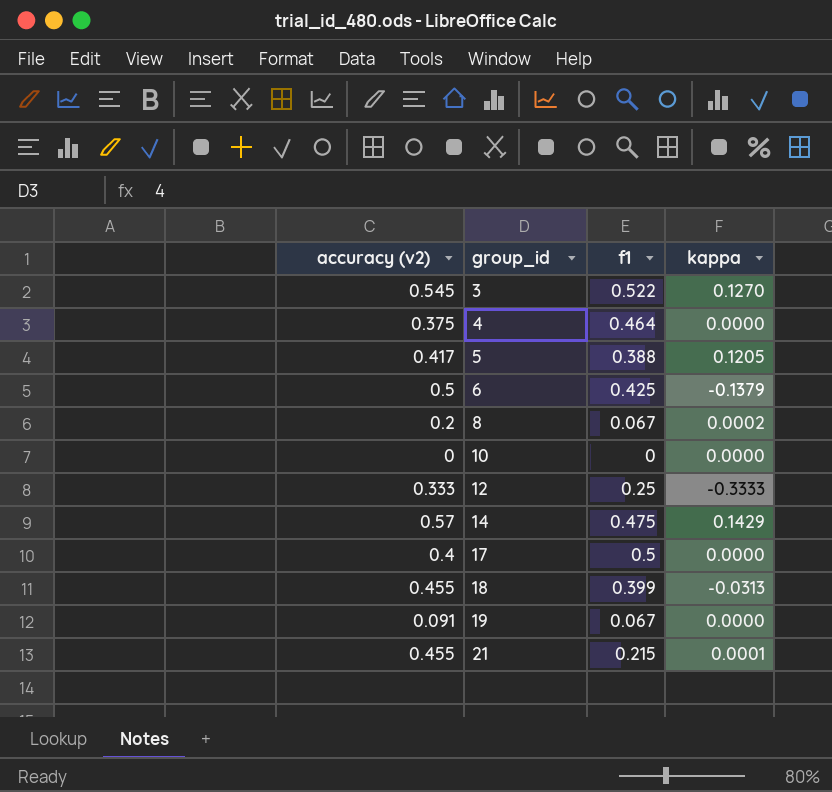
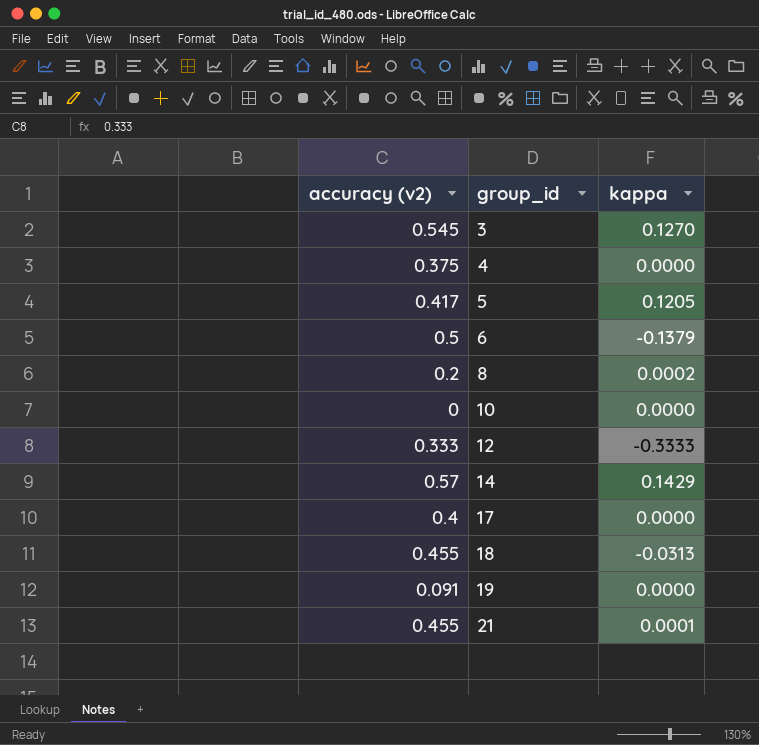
column f1 | position: 3 -> none

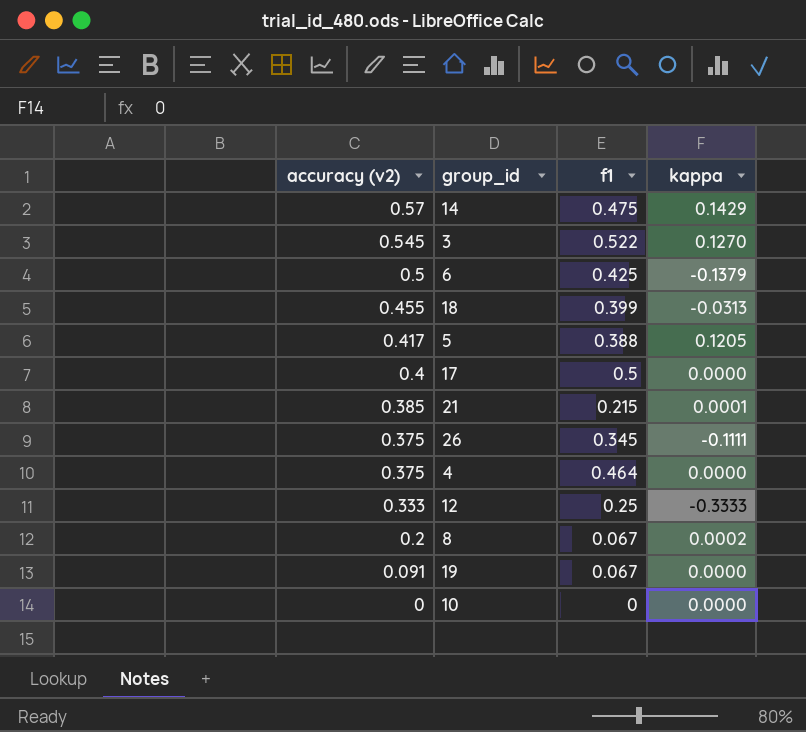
row order: group_id ascending -> accuracy (v2) descending
column f1 | position: none -> 3
21 | accuracy (v2): 0.455 -> 0.385
row 26: none -> 0.375 | 0.345 | -0.1111

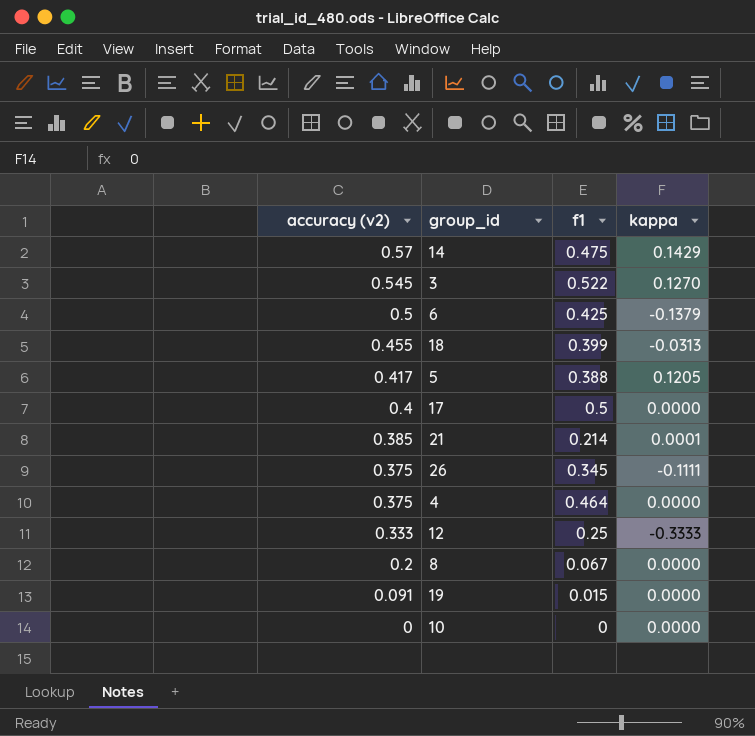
21 | f1: 0.215 -> 0.214
8 | kappa: 0.0002 -> 0.0000
19 | f1: 0.067 -> 0.015

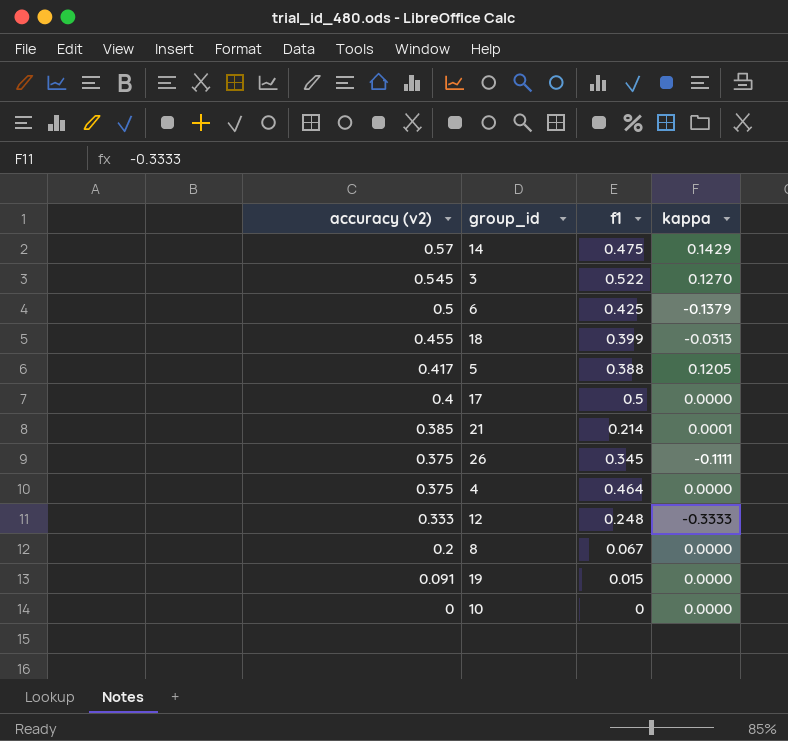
12 | f1: 0.25 -> 0.248

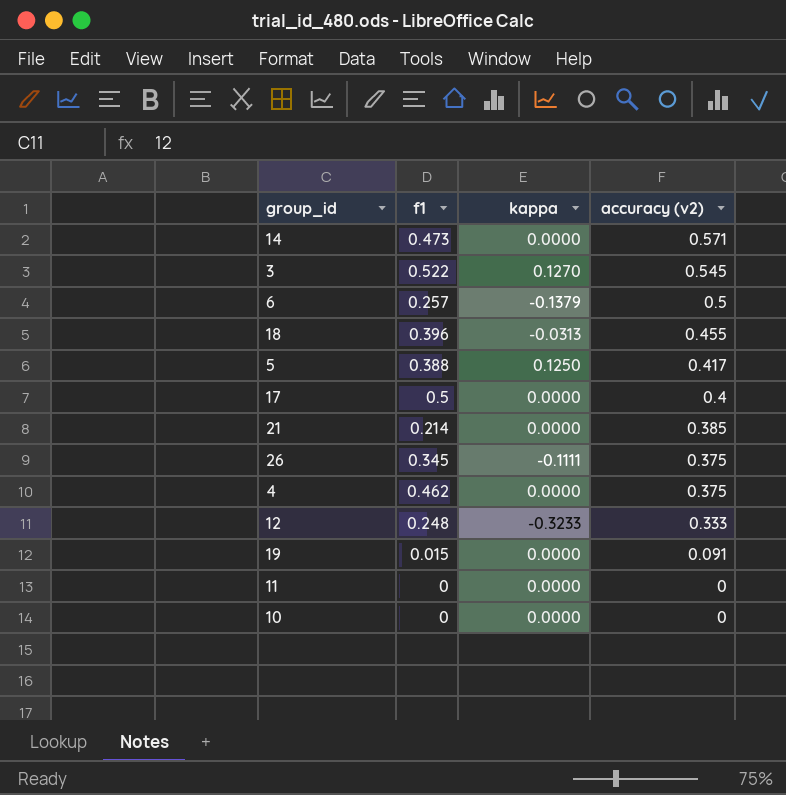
column accuracy (v2) | position: 1 -> 4
row 8: 0.2 | 0.067 | 0.0000 -> none
14 | f1: 0.475 -> 0.473
14 | kappa: 0.1429 -> 0.0000
14 | accuracy (v2): 0.57 -> 0.571
6 | f1: 0.425 -> 0.257
18 | f1: 0.399 -> 0.396
5 | kappa: 0.1205 -> 0.1250
21 | kappa: 0.0001 -> 0.0000
4 | f1: 0.464 -> 0.462
12 | kappa: -0.3333 -> -0.3233
row 11: none -> 0 | 0.0000 | 0

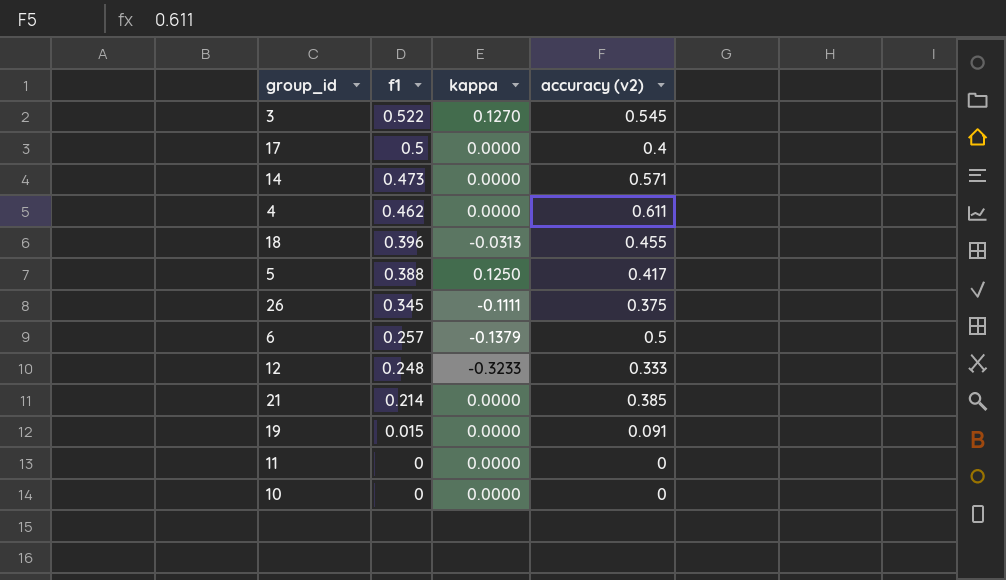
row order: accuracy (v2) descending -> f1 descending
4 | accuracy (v2): 0.375 -> 0.611

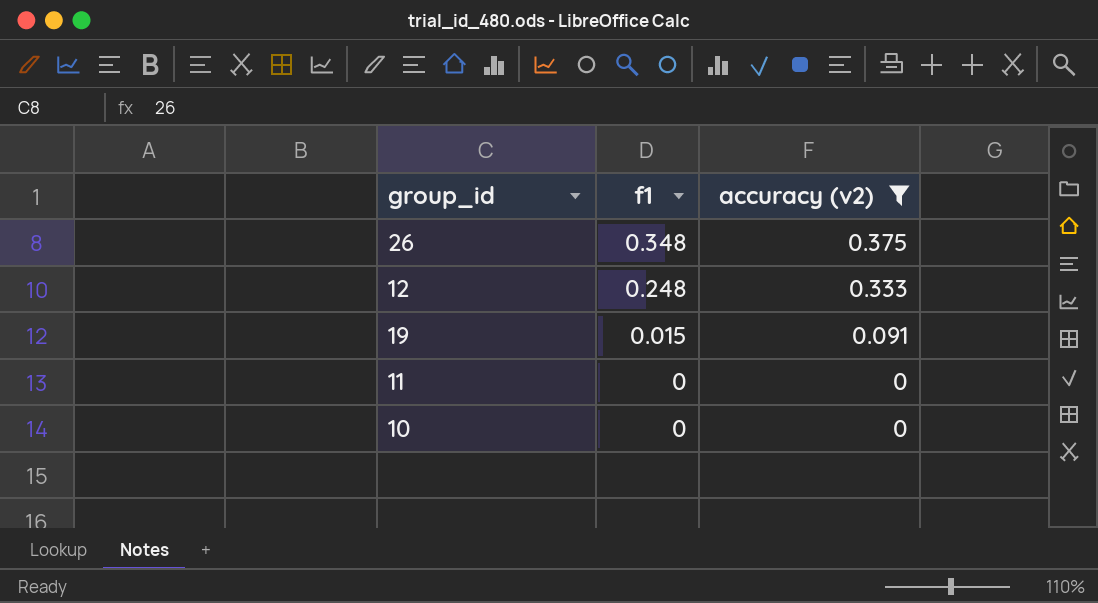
filter: none -> accuracy (v2) <= 0.375
column kappa | position: 3 -> none
26 | f1: 0.345 -> 0.348

